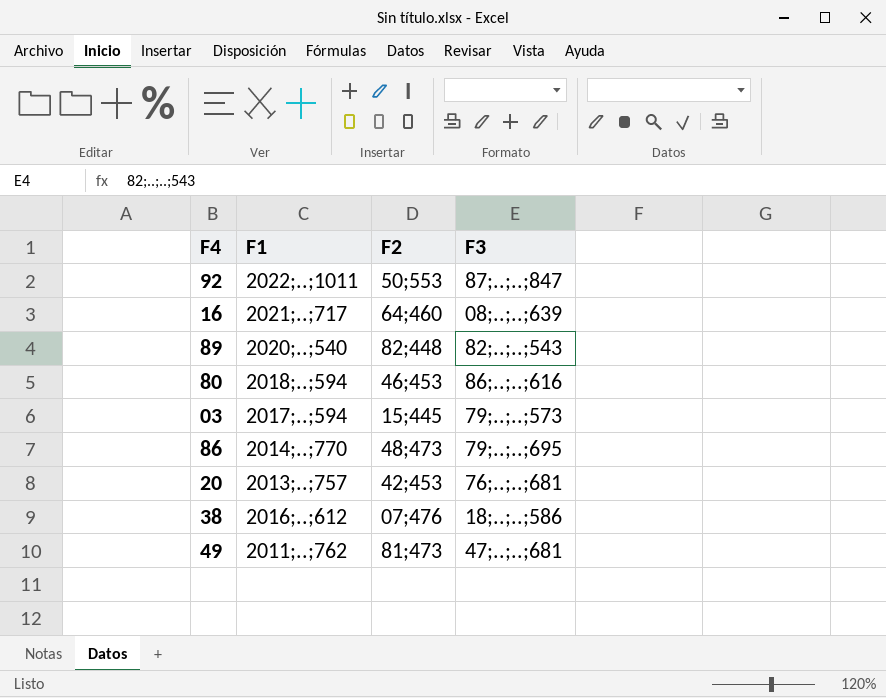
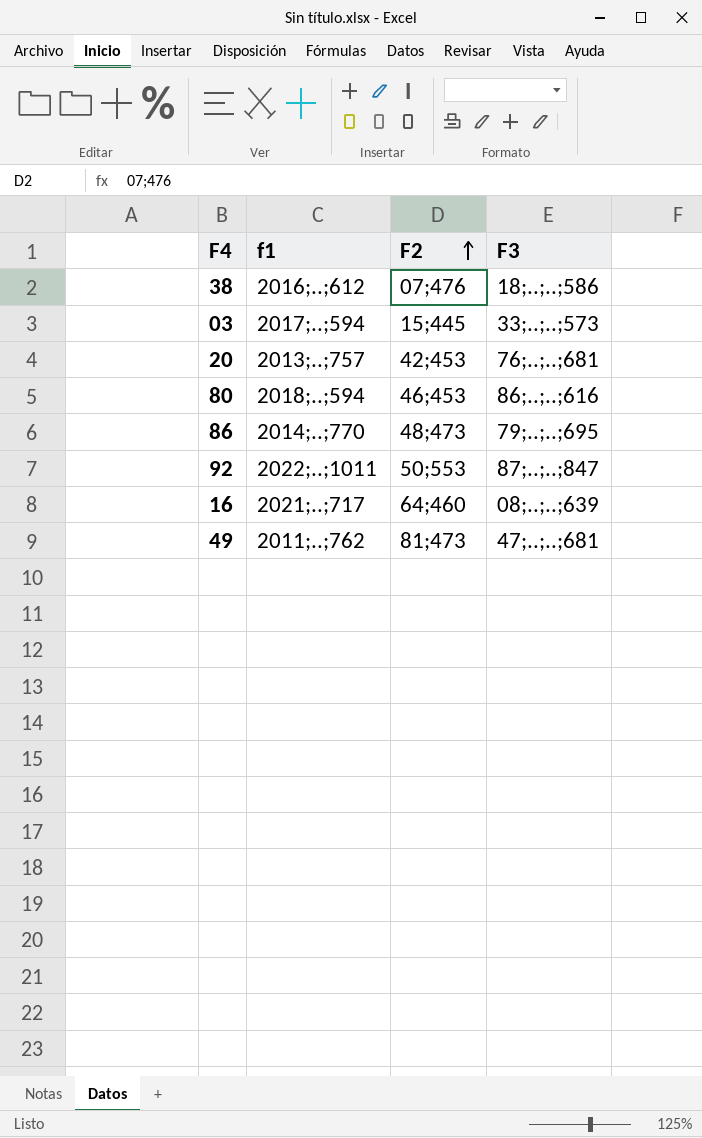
row order: none -> F2 ascending
column name: F1 -> f1
row 89: 2020;..;540 | 82;448 | 82;..;..;543 -> none
03 | F3: 79;..;..;573 -> 33;..;..;573

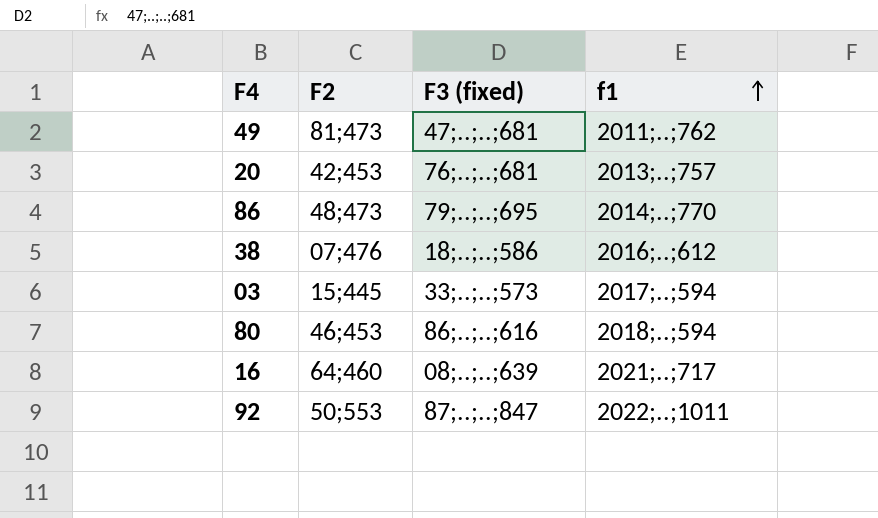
row order: F2 ascending -> f1 ascending
column name: F3 -> F3 (fixed)
column f1 | position: 2 -> 4

